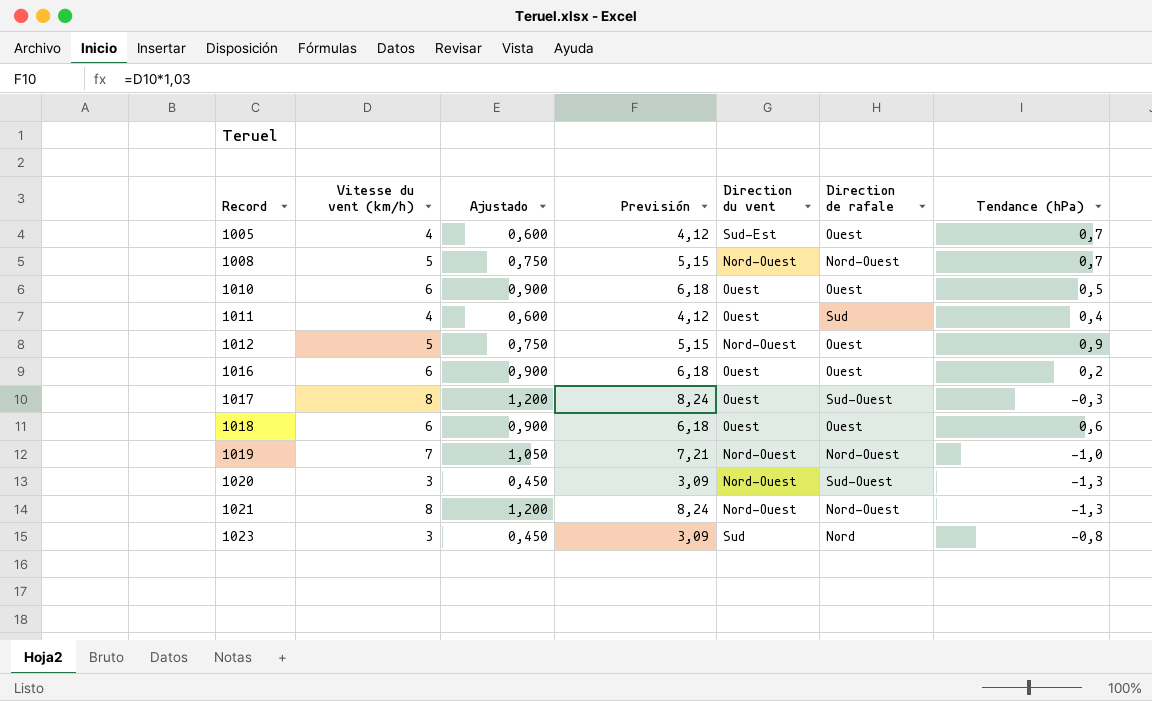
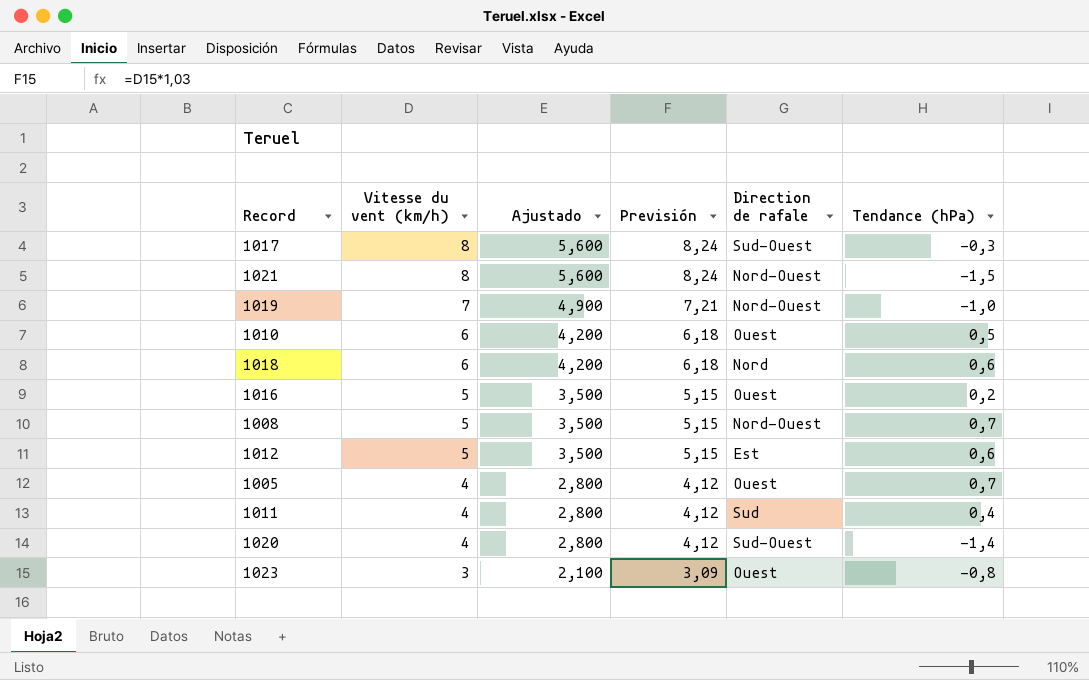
row order: Record ascending -> Vitesse du vent (km/h) descending
column Direction du vent | position: 5 -> none
column Ajustado | formula: [Vitesse du vent (km/h)] * 0,15 -> [Vitesse du vent (km/h)] * 0,7
1021 | Tendance (hPa): -1,3 -> -1,5
1018 | Direction de rafale: Ouest -> Nord
1016 | Vitesse du vent (km/h): 6 -> 5
1016 | Previsión: 6,18 -> 5,15
1012 | Direction de rafale: Ouest -> Est
1012 | Tendance (hPa): 0,9 -> 0,6
1020 | Vitesse du vent (km/h): 3 -> 4
1020 | Previsión: 3,09 -> 4,12
1020 | Tendance (hPa): -1,3 -> -1,4
1023 | Direction de rafale: Nord -> Ouest

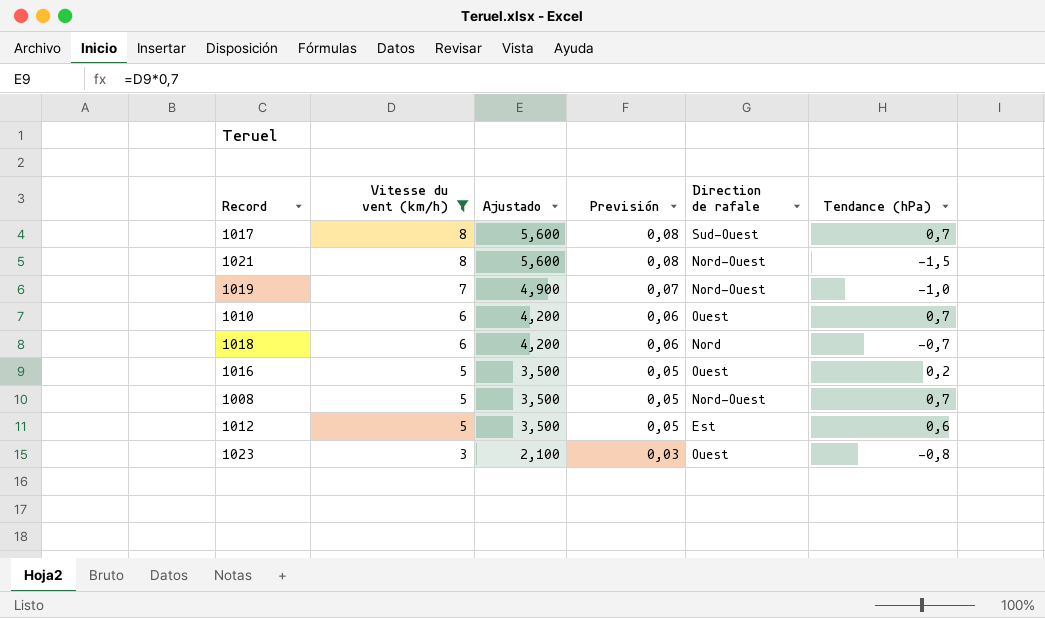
filter: none -> Vitesse du vent (km/h) != 4
column Previsión | formula: [Vitesse du vent (km/h)] * 1,03 -> [Vitesse du vent (km/h)] * 0,01
1017 | Tendance (hPa): -0,3 -> 0,7
1010 | Tendance (hPa): 0,5 -> 0,7
1018 | Tendance (hPa): 0,6 -> -0,7

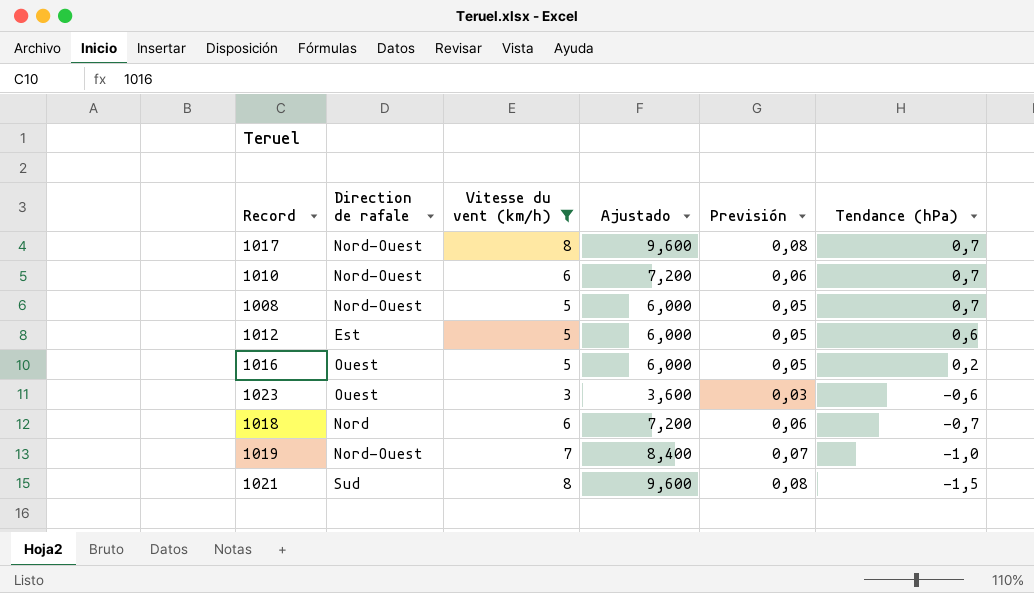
row order: Vitesse du vent (km/h) descending -> Tendance (hPa) descending
column Direction de rafale | position: 5 -> 2
column Ajustado | formula: [Vitesse du vent (km/h)] * 0,7 -> [Vitesse du vent (km/h)] * 1,2
1017 | Direction de rafale: Sud-Ouest -> Nord-Ouest
1010 | Direction de rafale: Ouest -> Nord-Ouest
1023 | Tendance (hPa): -0,8 -> -0,6
1021 | Direction de rafale: Nord-Ouest -> Sud

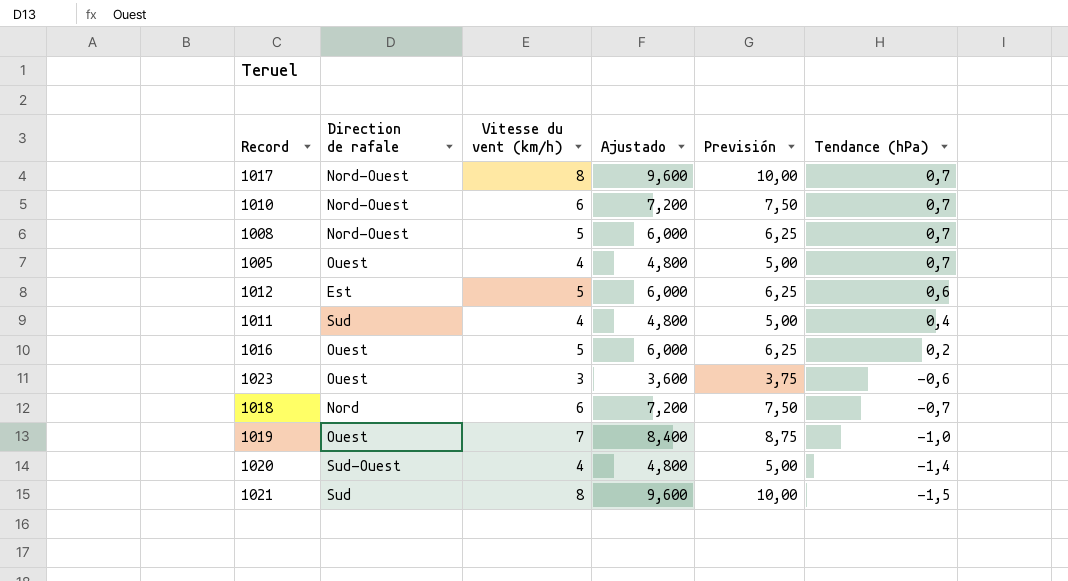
filter: Vitesse du vent (km/h) != 4 -> none
column Previsión | formula: [Vitesse du vent (km/h)] * 0,01 -> [Vitesse du vent (km/h)] * 1,25
1019 | Direction de rafale: Nord-Ouest -> Ouest

